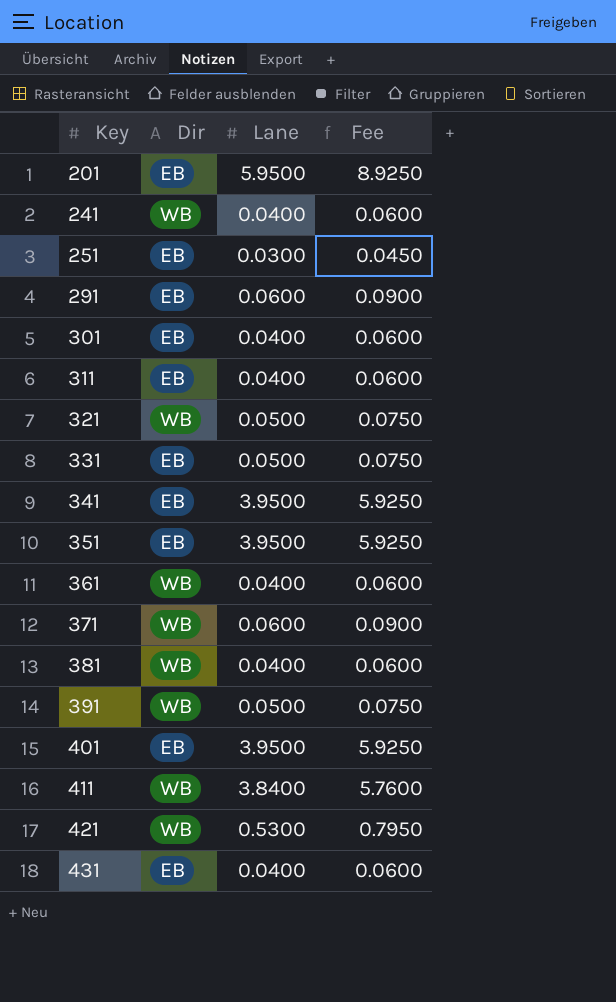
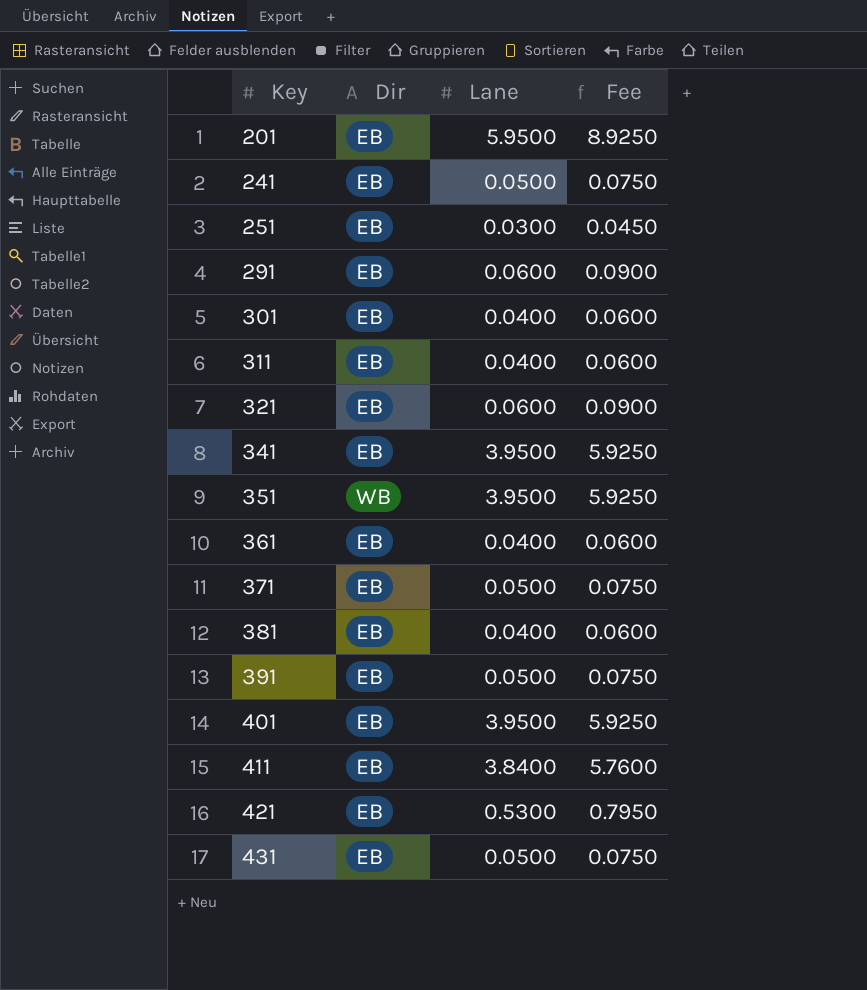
row 331: EB | 0.0500 | 0.0750 -> none
241 | Dir: WB -> EB
241 | Lane: 0.0400 -> 0.0500
241 | Fee: 0.0600 -> 0.0750
321 | Dir: WB -> EB
321 | Lane: 0.0500 -> 0.0600
321 | Fee: 0.0750 -> 0.0900
351 | Dir: EB -> WB
361 | Dir: WB -> EB
371 | Dir: WB -> EB
371 | Lane: 0.0600 -> 0.0500
371 | Fee: 0.0900 -> 0.0750
381 | Dir: WB -> EB
391 | Dir: WB -> EB
411 | Dir: WB -> EB
421 | Dir: WB -> EB
431 | Lane: 0.0400 -> 0.0500
431 | Fee: 0.0600 -> 0.0750

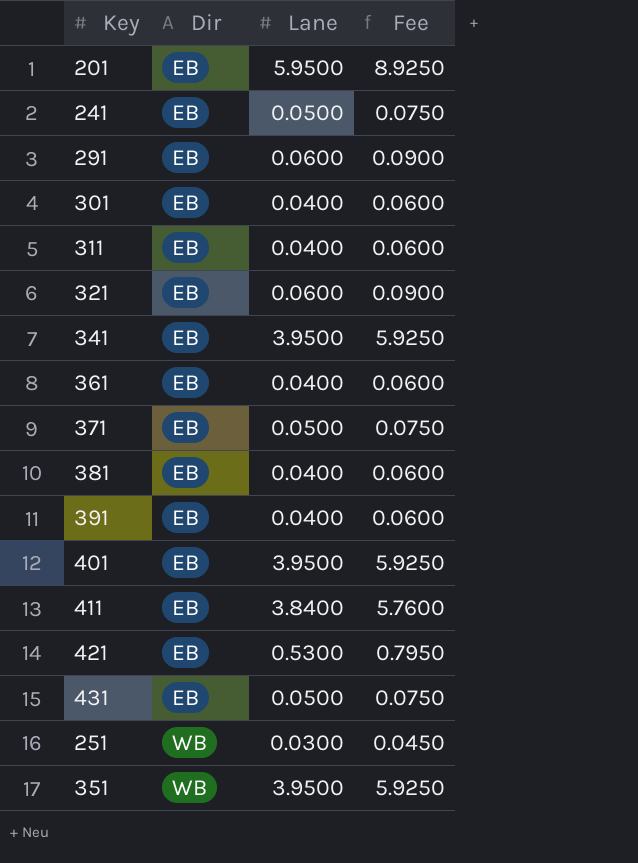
row order: Key ascending -> Dir ascending
391 | Lane: 0.0500 -> 0.0400
391 | Fee: 0.0750 -> 0.0600
251 | Dir: EB -> WB

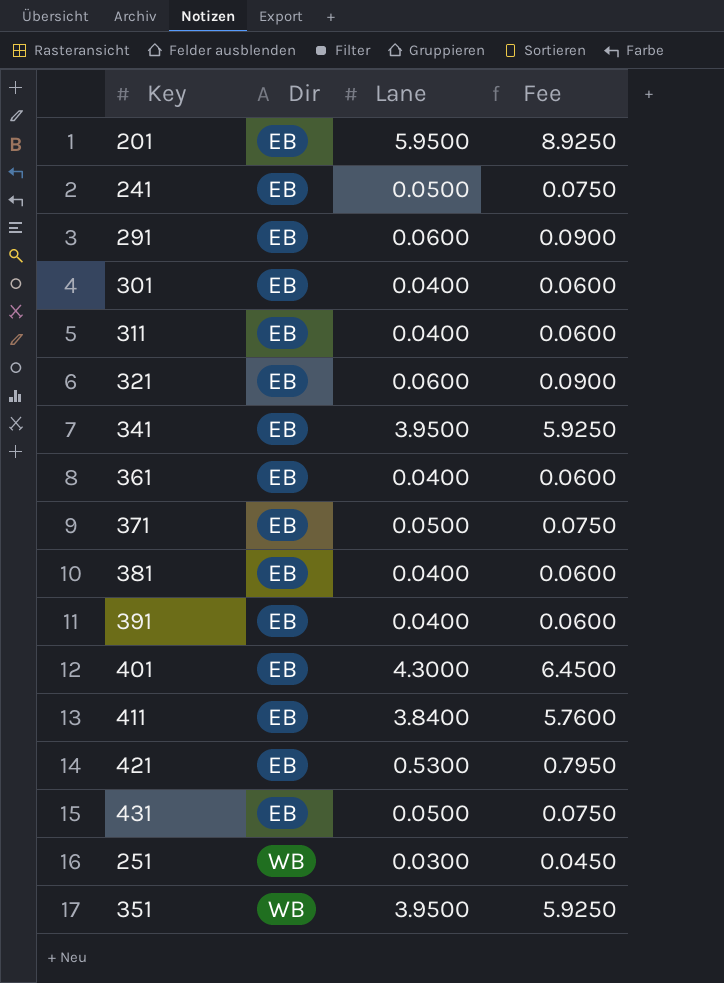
401 | Lane: 3.9500 -> 4.3000
401 | Fee: 5.9250 -> 6.4500

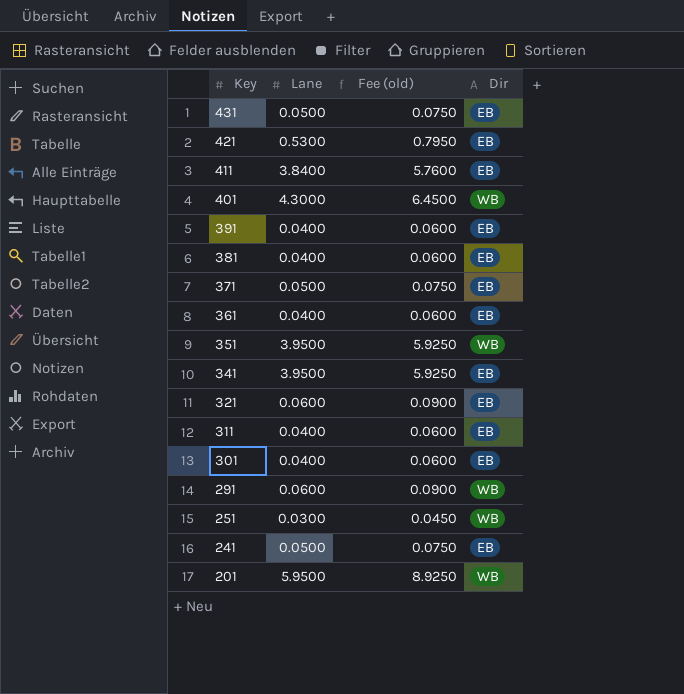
row order: Dir ascending -> Key descending
column name: Fee -> Fee (old)
column Dir | position: 2 -> 4
401 | Dir: EB -> WB
291 | Dir: EB -> WB
201 | Dir: EB -> WB

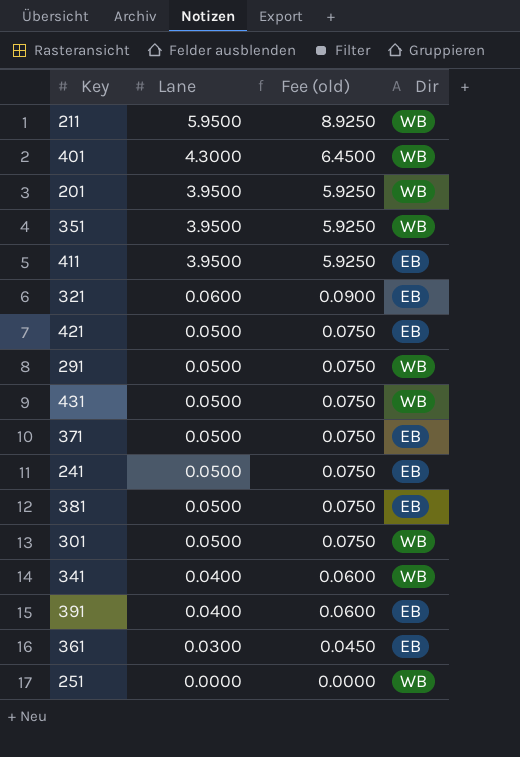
row order: Key descending -> Lane descending
row 311: 0.0400 | 0.0600 | EB -> none
row 211: none -> 5.9500 | 8.9250 | WB
201 | Lane: 5.9500 -> 3.9500
201 | Fee (old): 8.9250 -> 5.9250
411 | Lane: 3.8400 -> 3.9500
411 | Fee (old): 5.7600 -> 5.9250
421 | Lane: 0.5300 -> 0.0500
421 | Fee (old): 0.7950 -> 0.0750
291 | Lane: 0.0600 -> 0.0500
291 | Fee (old): 0.0900 -> 0.0750
431 | Dir: EB -> WB
381 | Lane: 0.0400 -> 0.0500
381 | Fee (old): 0.0600 -> 0.0750
301 | Lane: 0.0400 -> 0.0500
301 | Fee (old): 0.0600 -> 0.0750
301 | Dir: EB -> WB
341 | Lane: 3.9500 -> 0.0400
341 | Fee (old): 5.9250 -> 0.0600
341 | Dir: EB -> WB
361 | Lane: 0.0400 -> 0.0300
361 | Fee (old): 0.0600 -> 0.0450
251 | Lane: 0.0300 -> 0.0000
251 | Fee (old): 0.0450 -> 0.0000

